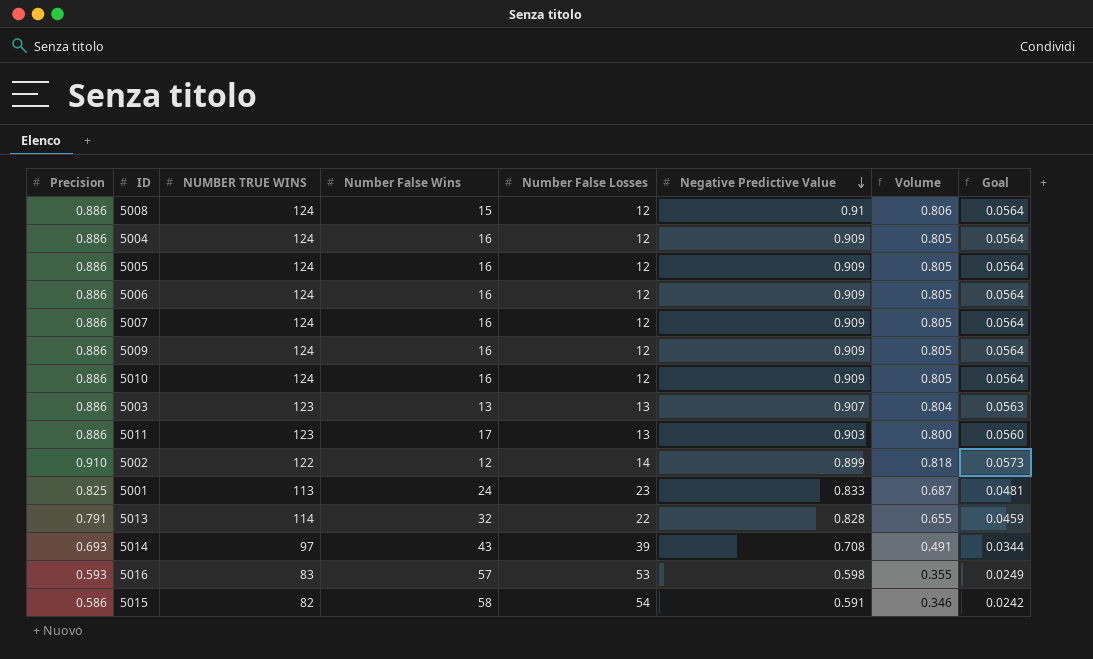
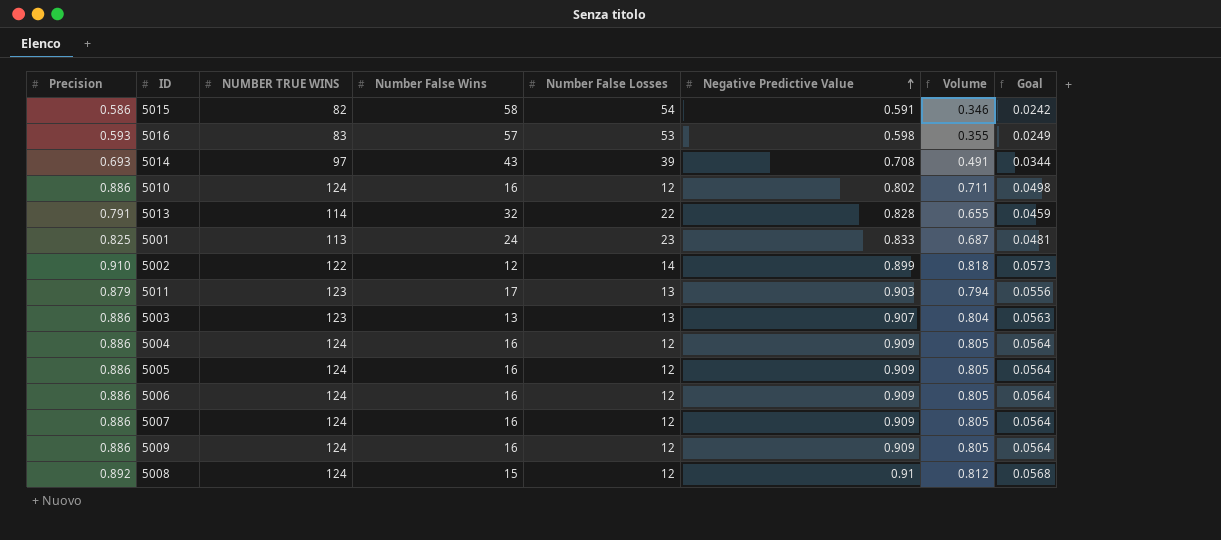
row order: Negative Predictive Value descending -> Negative Predictive Value ascending
5010 | Negative Predictive Value: 0.909 -> 0.802
5010 | Volume: 0.805 -> 0.711
5010 | Goal: 0.0564 -> 0.0498
5011 | Precision: 0.886 -> 0.879
5011 | Volume: 0.800 -> 0.794
5011 | Goal: 0.0560 -> 0.0556
5008 | Precision: 0.886 -> 0.892
5008 | Volume: 0.806 -> 0.812
5008 | Goal: 0.0564 -> 0.0568

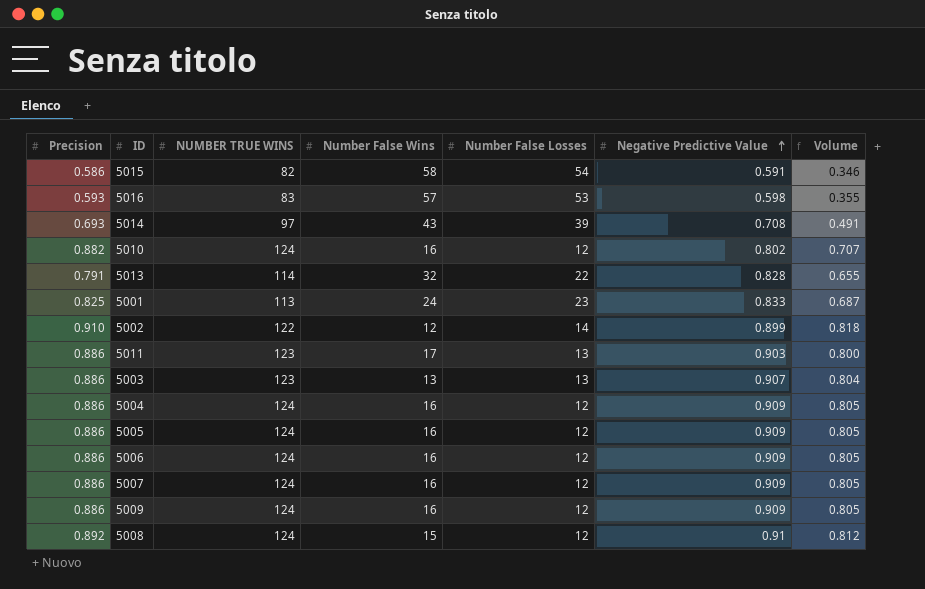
column Goal | formula: [Volume] * 0.07 -> none
5010 | Precision: 0.886 -> 0.882
5010 | Volume: 0.711 -> 0.707
5011 | Precision: 0.879 -> 0.886
5011 | Volume: 0.794 -> 0.800

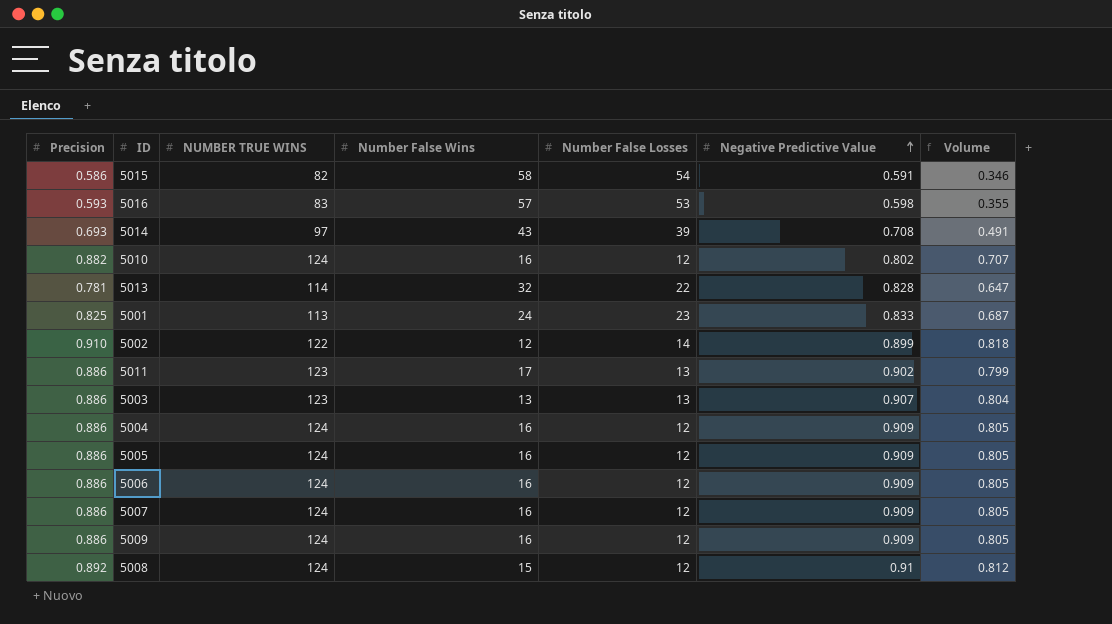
5013 | Precision: 0.791 -> 0.781
5013 | Volume: 0.655 -> 0.647
5011 | Negative Predictive Value: 0.903 -> 0.902
5011 | Volume: 0.800 -> 0.799

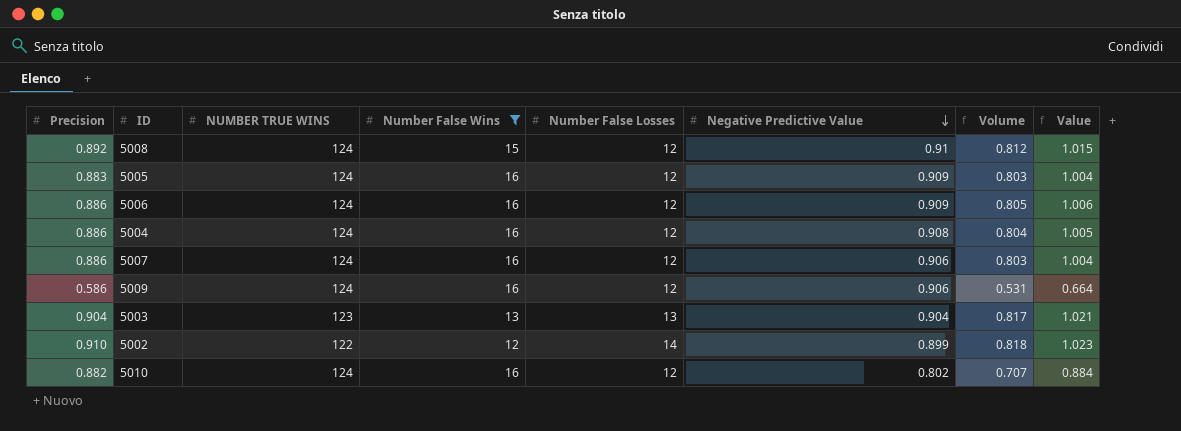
filter: none -> Number False Wins <= 16
row order: Negative Predictive Value ascending -> Negative Predictive Value descending
column Value | formula: none -> [Volume] * 1.25
5005 | Precision: 0.886 -> 0.883
5005 | Volume: 0.805 -> 0.803
5004 | Negative Predictive Value: 0.909 -> 0.908
5004 | Volume: 0.805 -> 0.804
5007 | Negative Predictive Value: 0.909 -> 0.906
5007 | Volume: 0.805 -> 0.803
5009 | Precision: 0.886 -> 0.586
5009 | Negative Predictive Value: 0.909 -> 0.906
5009 | Volume: 0.805 -> 0.531
5003 | Precision: 0.886 -> 0.904
5003 | Negative Predictive Value: 0.907 -> 0.904
5003 | Volume: 0.804 -> 0.817

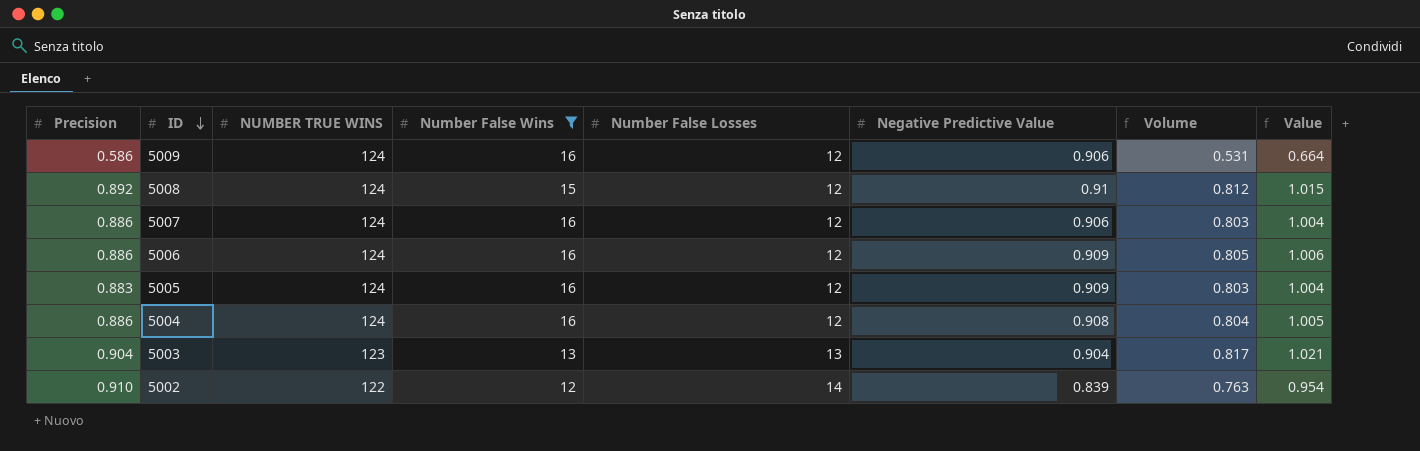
row order: Negative Predictive Value descending -> ID descending
row 5010: 0.882 | 124 | 16 | 12 | 0.802 | 0.707 | 0.884 -> none
5002 | Negative Predictive Value: 0.899 -> 0.839
5002 | Volume: 0.818 -> 0.763
5002 | Value: 1.023 -> 0.954

